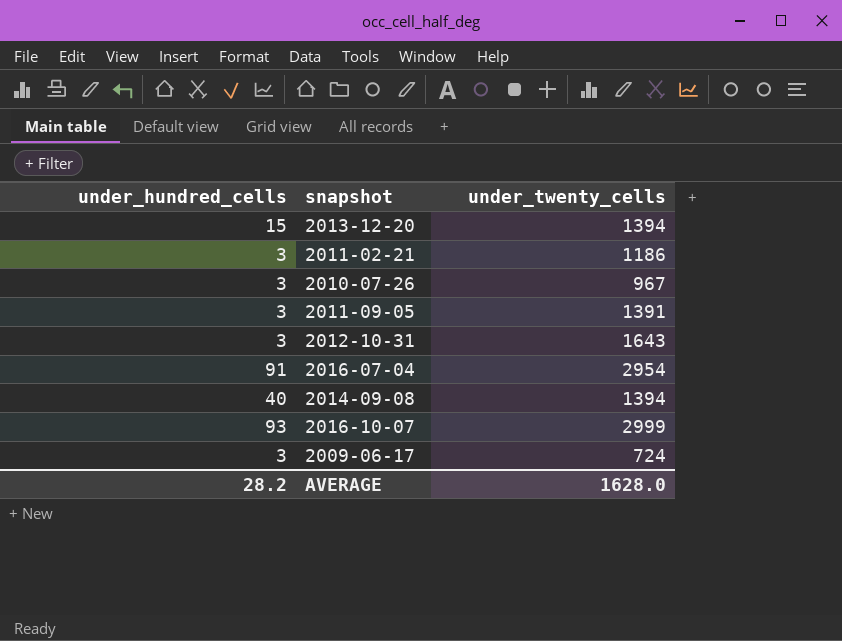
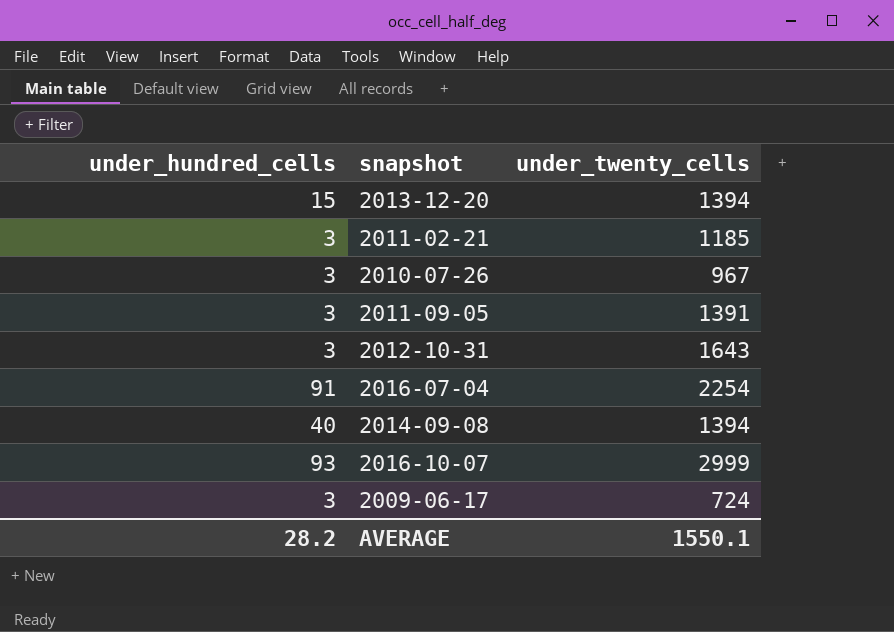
2011-02-21 | under_twenty_cells: 1186 -> 1185
2016-07-04 | under_twenty_cells: 2954 -> 2254
AVERAGE | under_twenty_cells: 1628.0 -> 1550.1

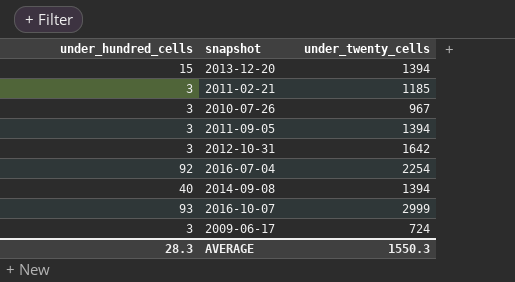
2011-09-05 | under_twenty_cells: 1391 -> 1394
2012-10-31 | under_twenty_cells: 1643 -> 1642
2016-07-04 | under_hundred_cells: 91 -> 92
AVERAGE | under_hundred_cells: 28.2 -> 28.3
AVERAGE | under_twenty_cells: 1550.1 -> 1550.3

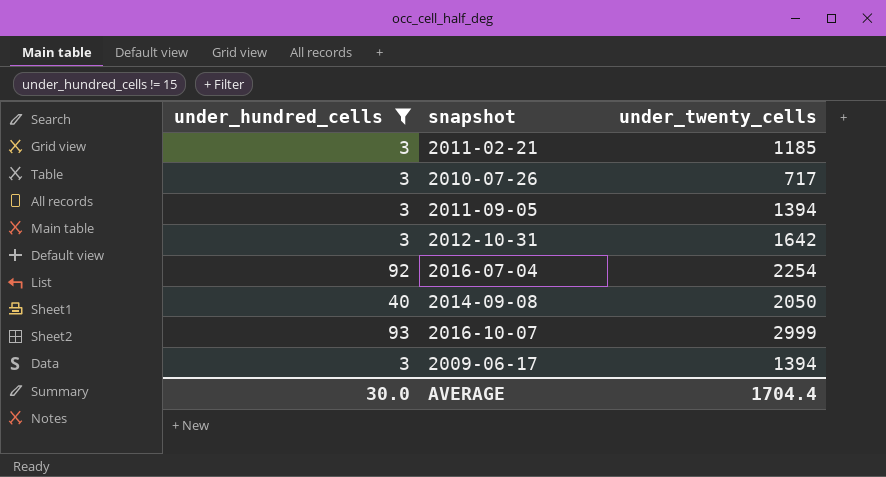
filter: none -> under_hundred_cells != 15
2010-07-26 | under_twenty_cells: 967 -> 717
2014-09-08 | under_twenty_cells: 1394 -> 2050
2009-06-17 | under_twenty_cells: 724 -> 1394
AVERAGE | under_hundred_cells: 28.3 -> 30.0
AVERAGE | under_twenty_cells: 1550.3 -> 1704.4

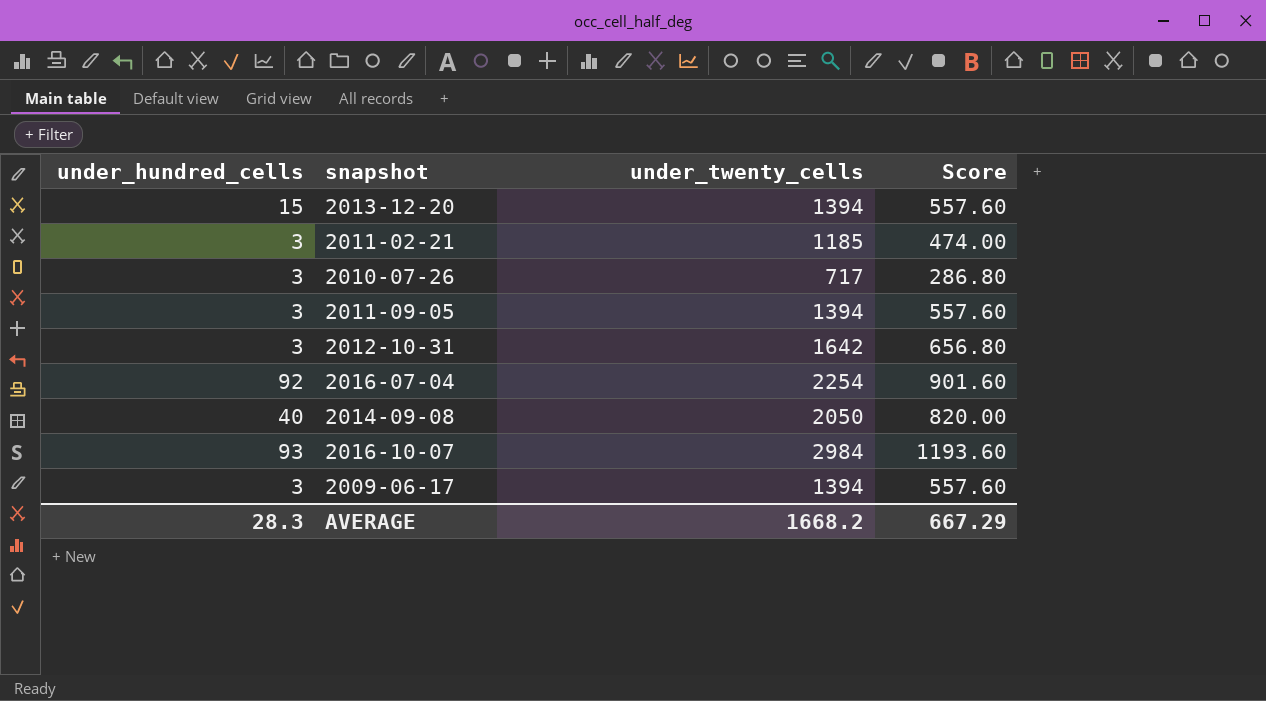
filter: under_hundred_cells != 15 -> none
column Score | formula: none -> [under_twenty_cells] * 0.4
2016-10-07 | under_twenty_cells: 2999 -> 2984
AVERAGE | under_hundred_cells: 30.0 -> 28.3
AVERAGE | under_twenty_cells: 1704.4 -> 1668.2

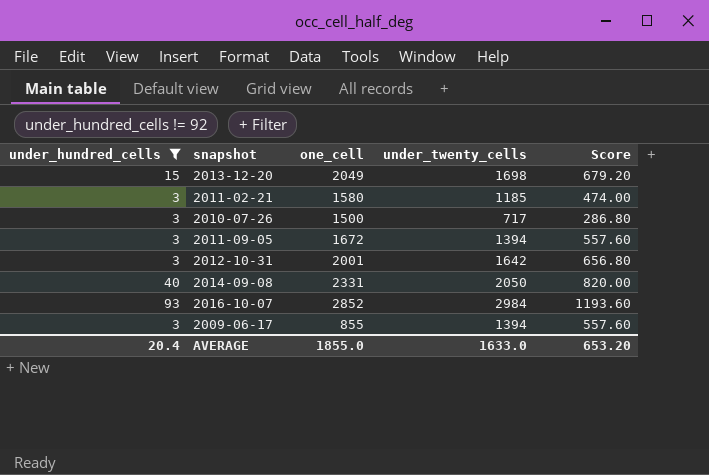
filter: none -> under_hundred_cells != 92
column one_cell | position: none -> 3
2013-12-20 | under_twenty_cells: 1394 -> 1698
2013-12-20 | Score: 557.60 -> 679.20
AVERAGE | under_hundred_cells: 28.3 -> 20.4
AVERAGE | under_twenty_cells: 1668.2 -> 1633.0
AVERAGE | Score: 667.29 -> 653.20

